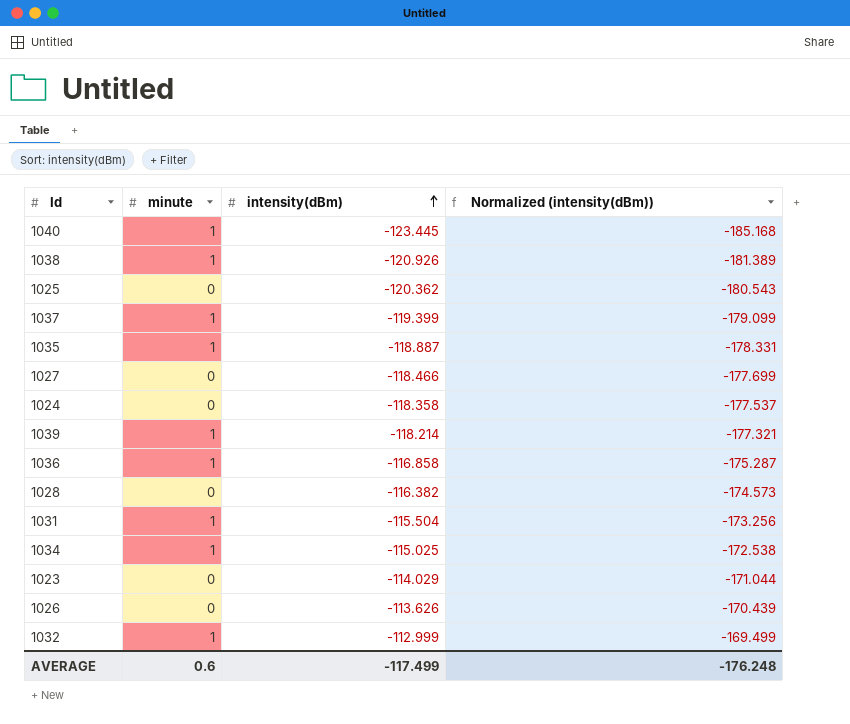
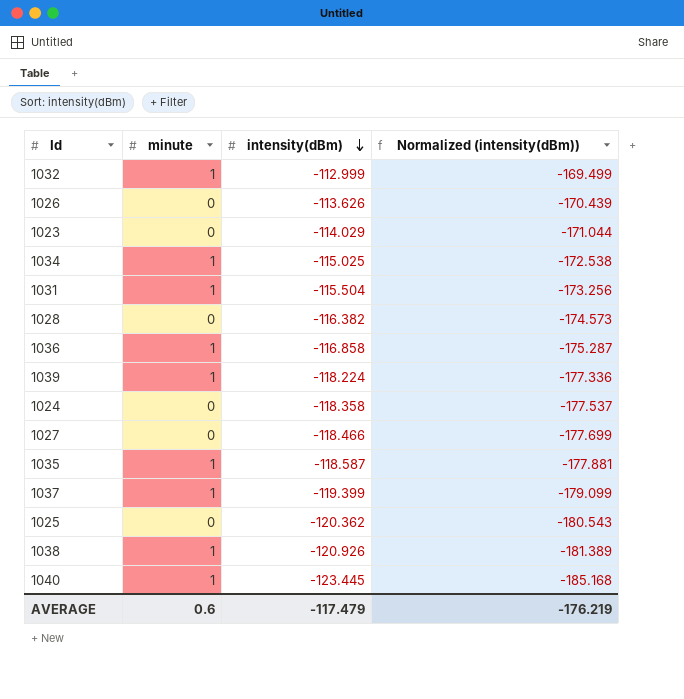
row order: intensity(dBm) ascending -> intensity(dBm) descending
1039 | intensity(dBm): -118.214 -> -118.224
1039 | Normalized (intensity(dBm)): -177.321 -> -177.336
1035 | intensity(dBm): -118.887 -> -118.587
1035 | Normalized (intensity(dBm)): -178.331 -> -177.881
AVERAGE | intensity(dBm): -117.499 -> -117.479
AVERAGE | Normalized (intensity(dBm)): -176.248 -> -176.219

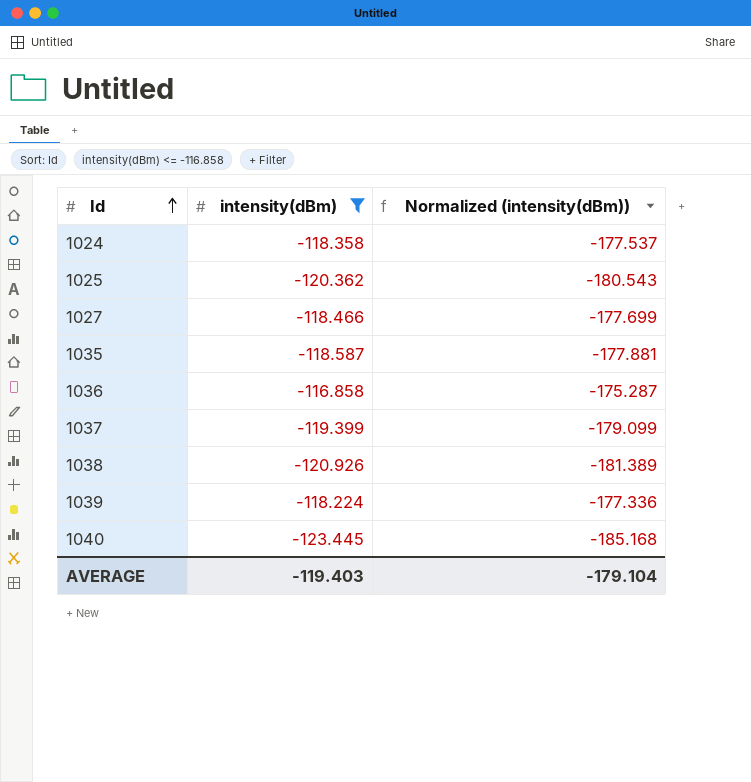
filter: none -> intensity(dBm) <= -116.858
row order: intensity(dBm) descending -> Id ascending
column minute | position: 2 -> none
AVERAGE | intensity(dBm): -117.479 -> -119.403
AVERAGE | Normalized (intensity(dBm)): -176.219 -> -179.104

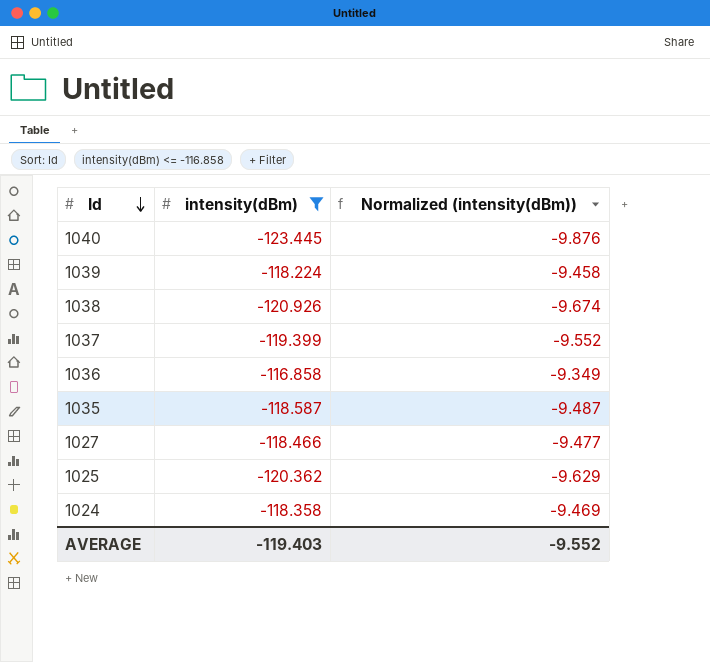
row order: Id ascending -> Id descending
column Normalized (intensity(dBm)) | formula: [intensity(dBm)] * 1.5 -> [intensity(dBm)] * 0.08
AVERAGE | Normalized (intensity(dBm)): -179.104 -> -9.552

